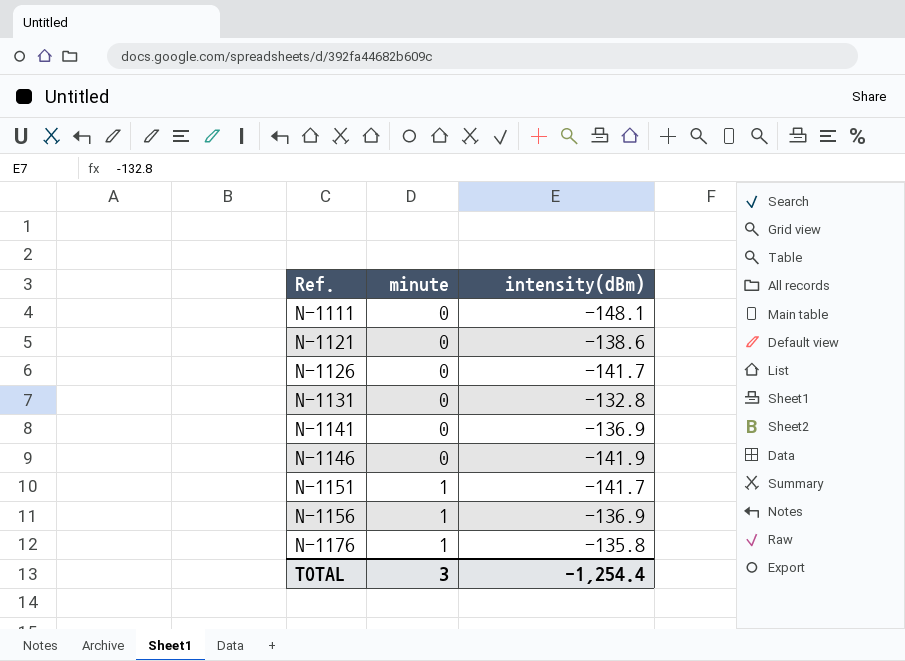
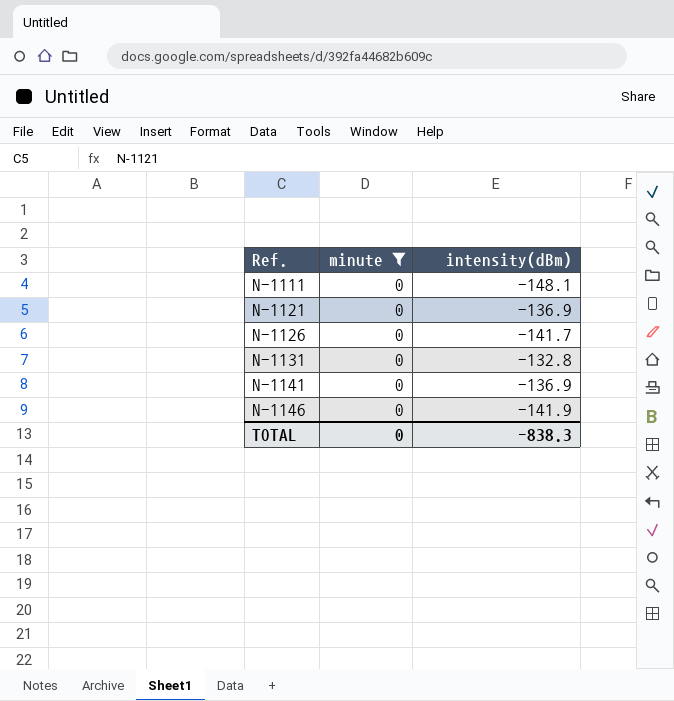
filter: none -> minute = 0
N-1121 | intensity(dBm): -138.6 -> -136.9
TOTAL | minute: 3 -> 0
TOTAL | intensity(dBm): -1,254.4 -> -838.3

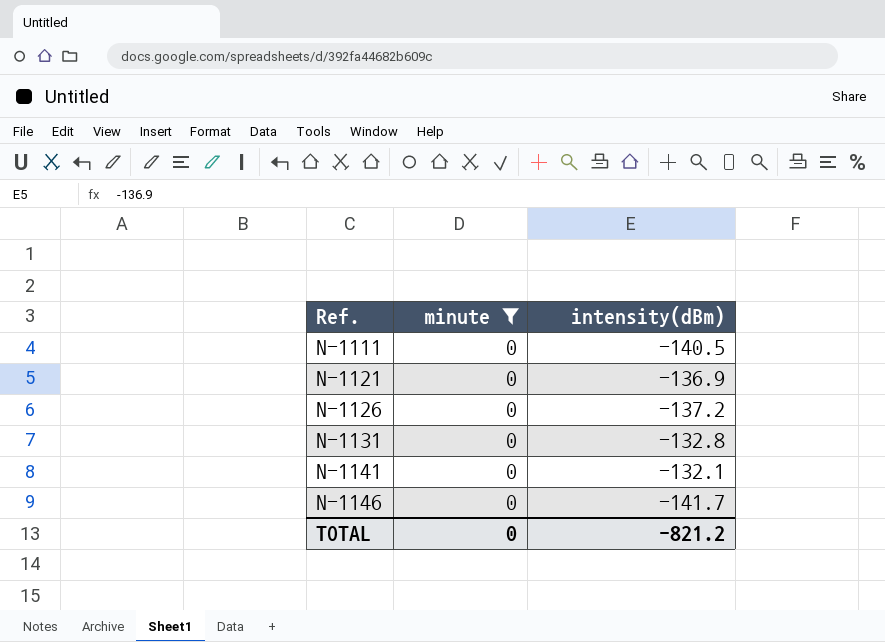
N-1111 | intensity(dBm): -148.1 -> -140.5
N-1126 | intensity(dBm): -141.7 -> -137.2
N-1141 | intensity(dBm): -136.9 -> -132.1
N-1146 | intensity(dBm): -141.9 -> -141.7
TOTAL | intensity(dBm): -838.3 -> -821.2

